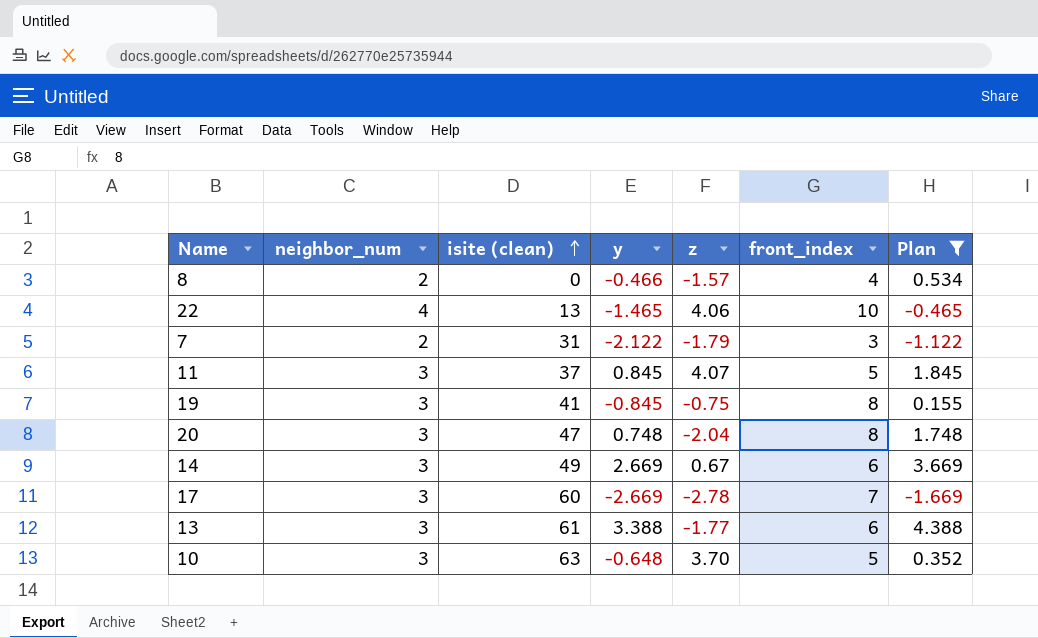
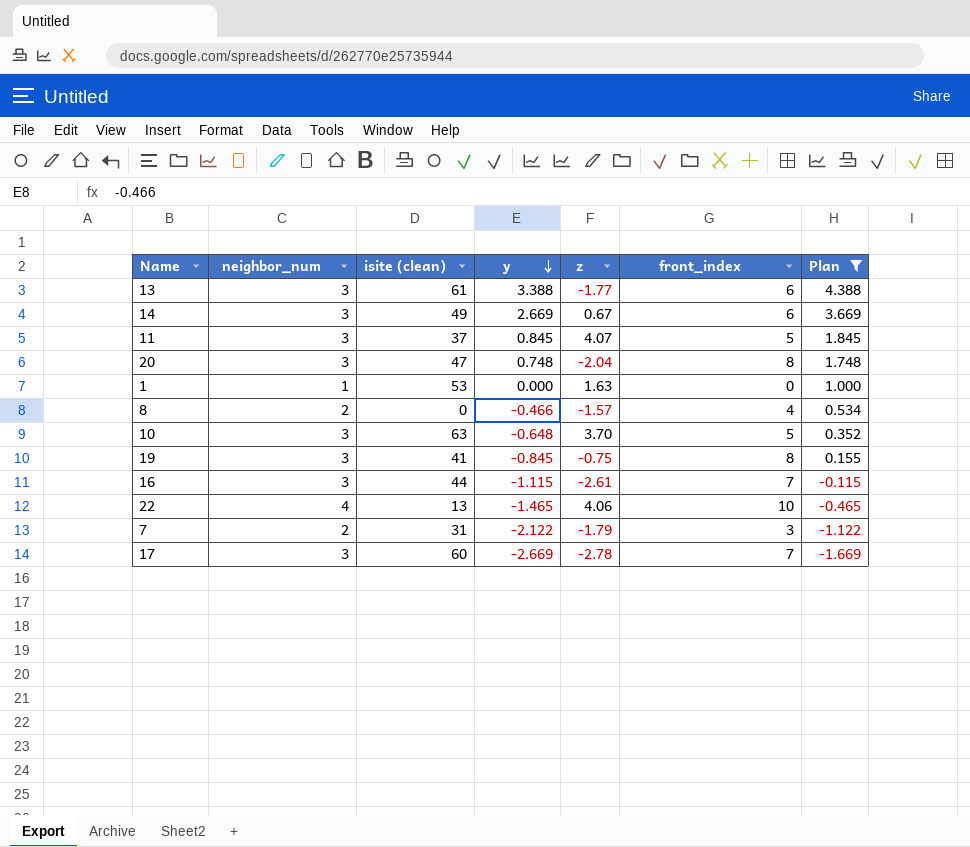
row order: isite (clean) ascending -> y descending
row 1: none -> 1 | 53 | 0.000 | 1.63 | 0 | 1.000
row 16: none -> 3 | 44 | -1.115 | -2.61 | 7 | -0.115

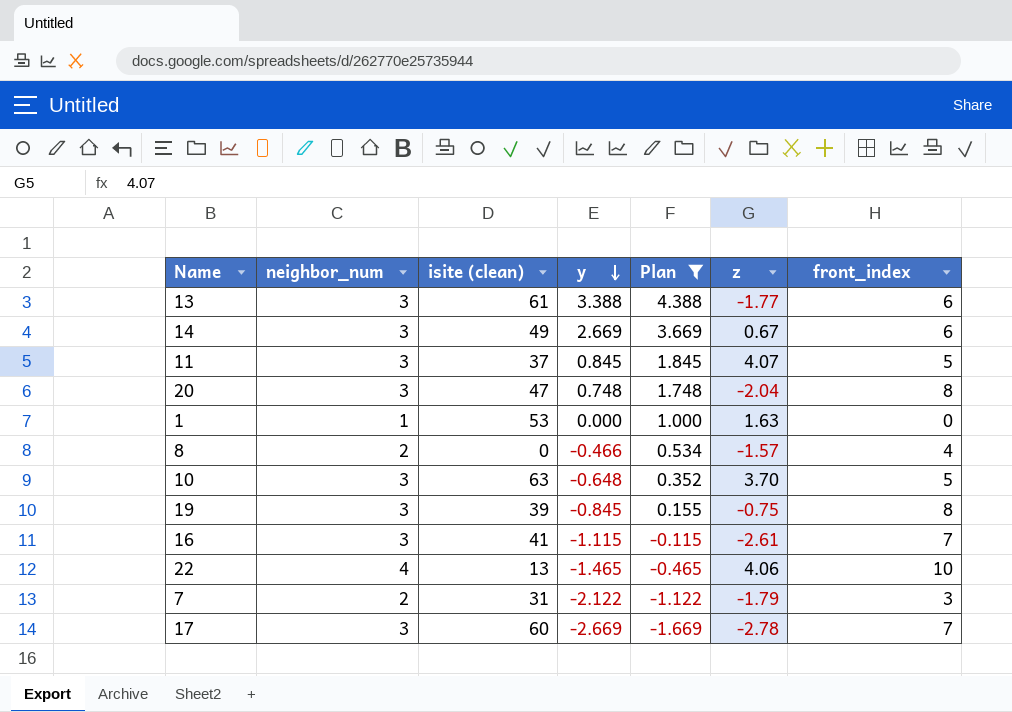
column Plan | position: 7 -> 5
19 | isite (clean): 41 -> 39
16 | isite (clean): 44 -> 41

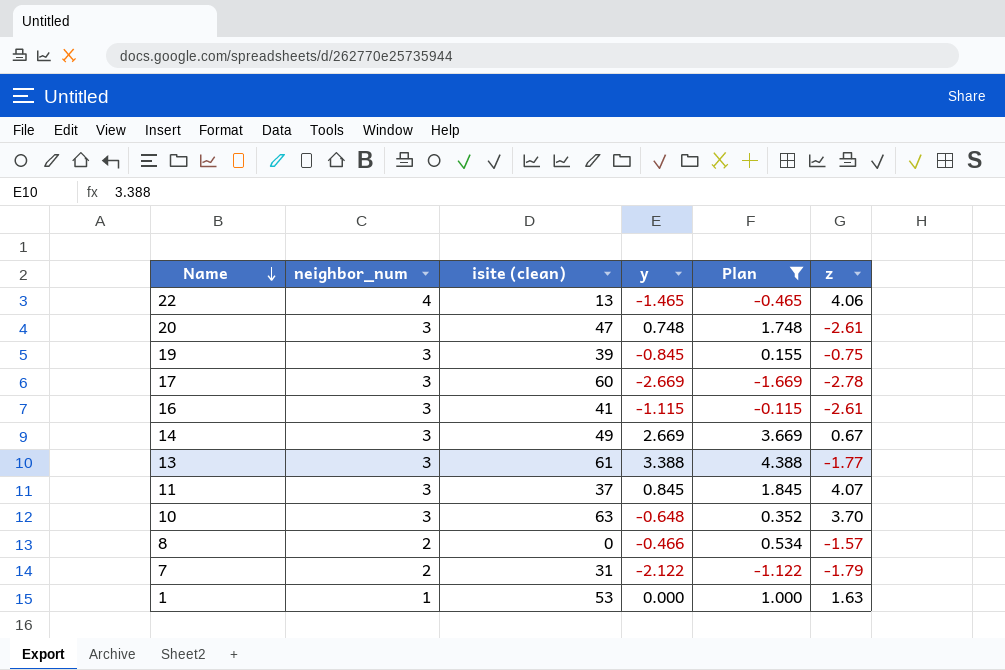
row order: y descending -> Name descending
column front_index | position: 7 -> none
20 | z: -2.04 -> -2.61

